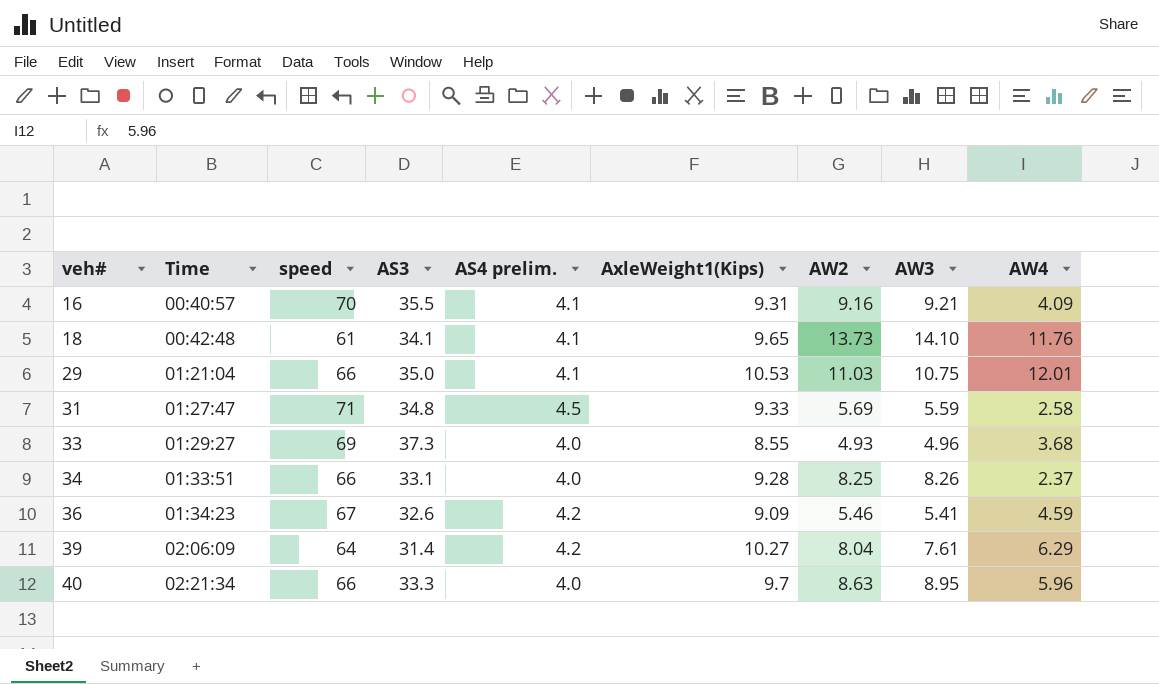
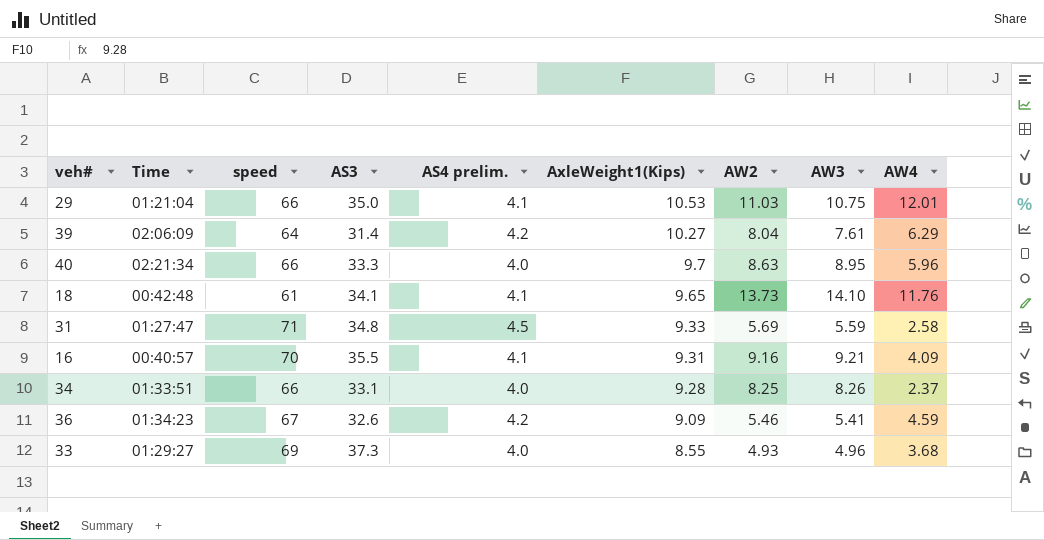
row order: veh# ascending -> AxleWeight1(Kips) descending

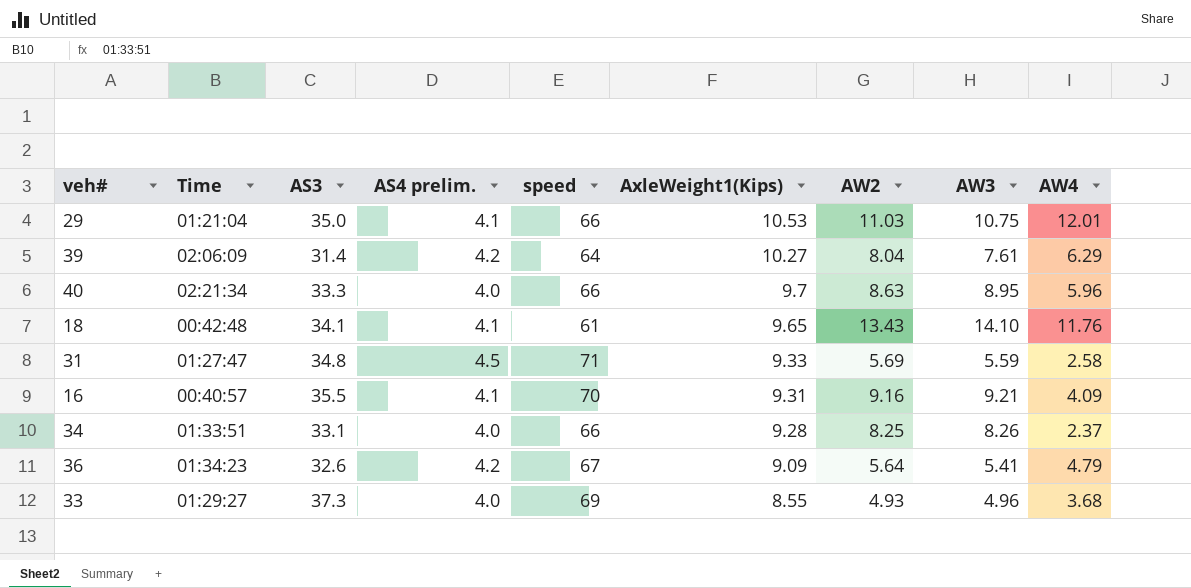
column speed | position: 3 -> 5
18 | AW2: 13.73 -> 13.43
36 | AW2: 5.46 -> 5.64
36 | AW4: 4.59 -> 4.79

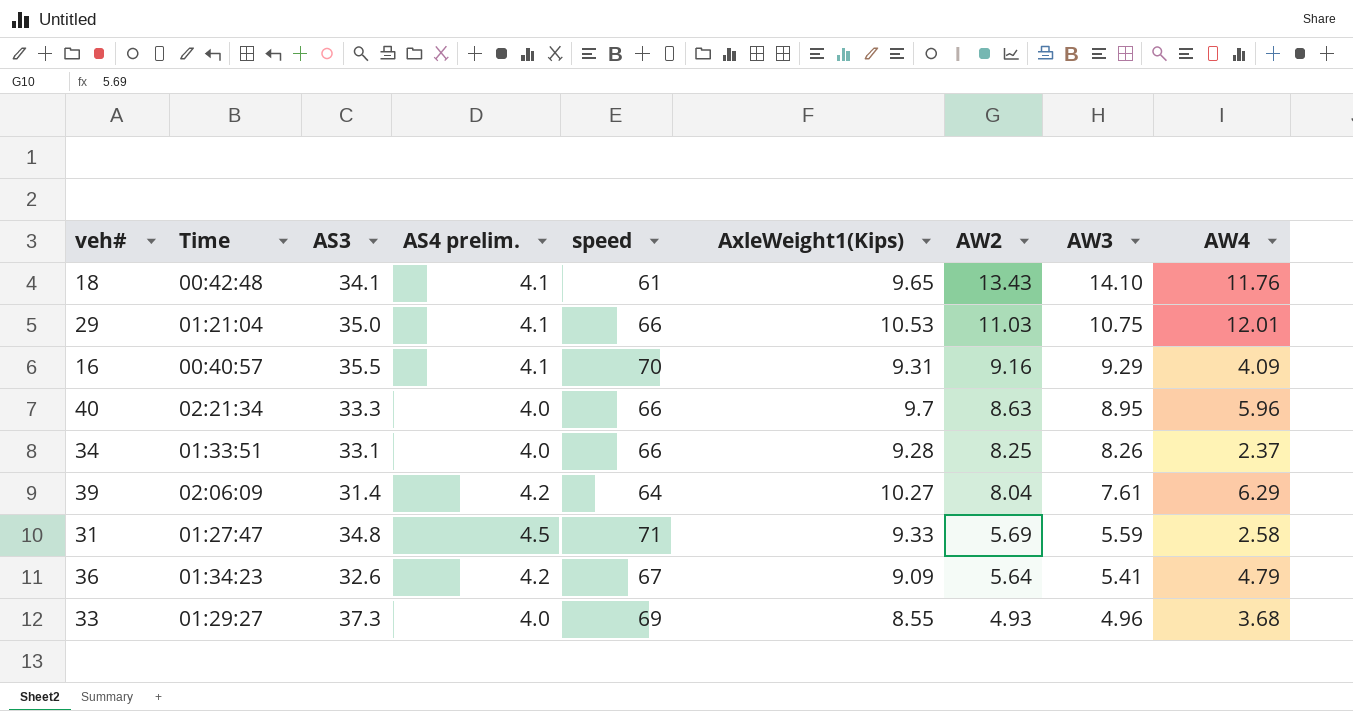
row order: AxleWeight1(Kips) descending -> AW2 descending
16 | AW3: 9.21 -> 9.29

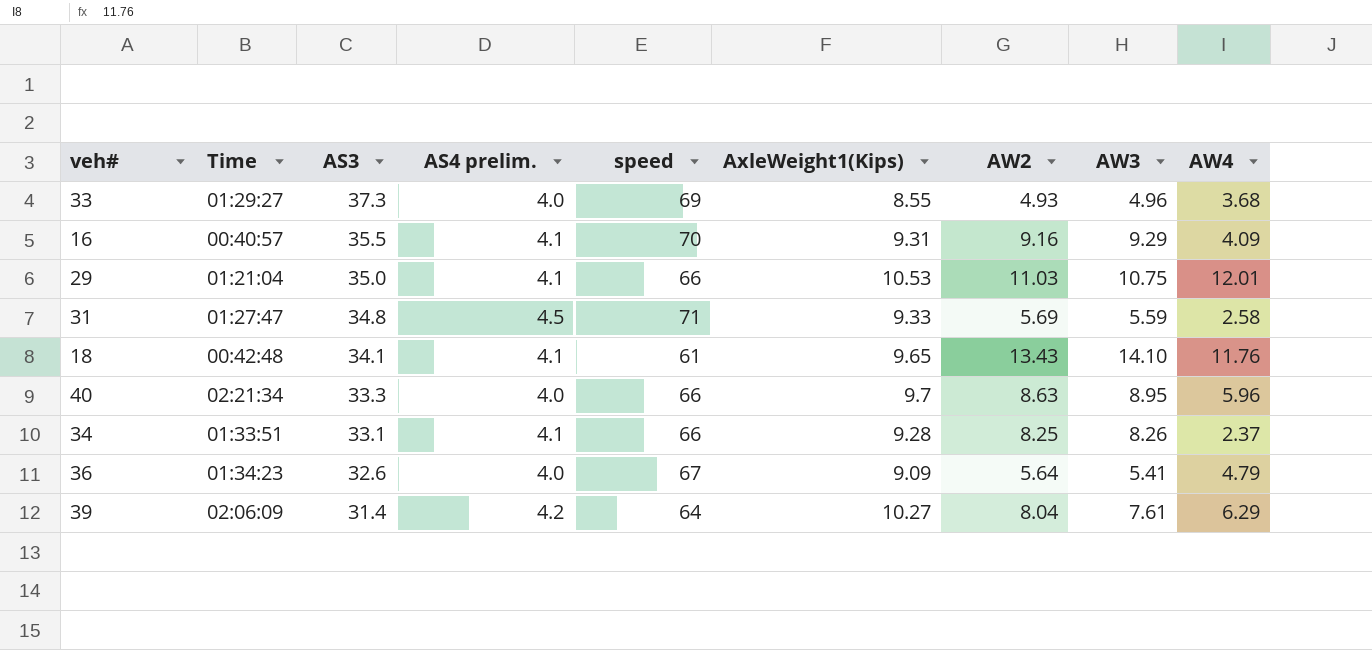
row order: AW2 descending -> AS3 descending
34 | AS4 prelim.: 4.0 -> 4.1
36 | AS4 prelim.: 4.2 -> 4.0

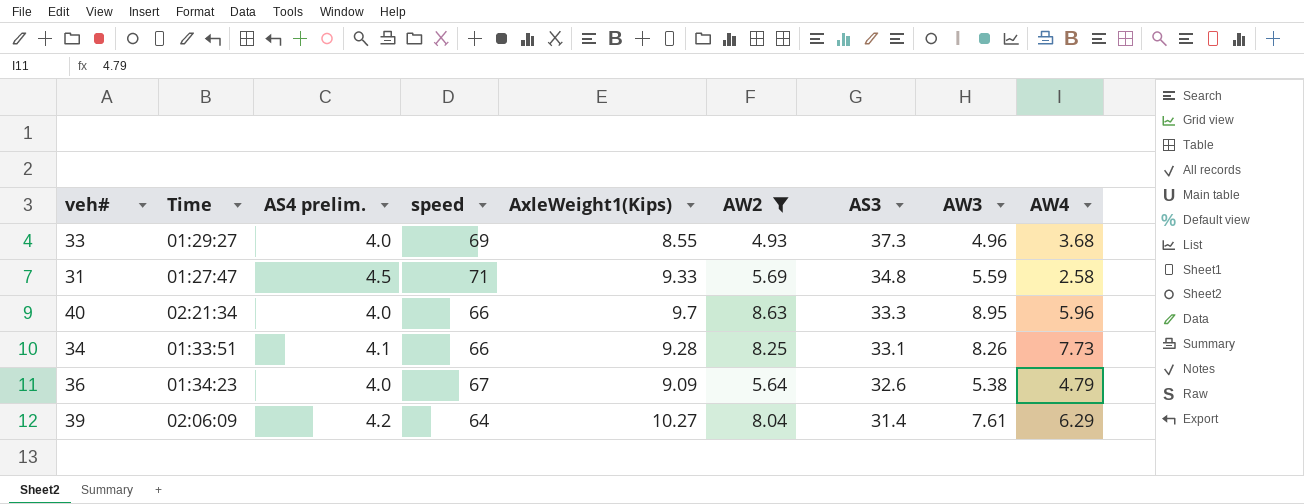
filter: none -> AW2 <= 8.63
column AS3 | position: 3 -> 7
34 | AW4: 2.37 -> 7.73
36 | AW3: 5.41 -> 5.38

